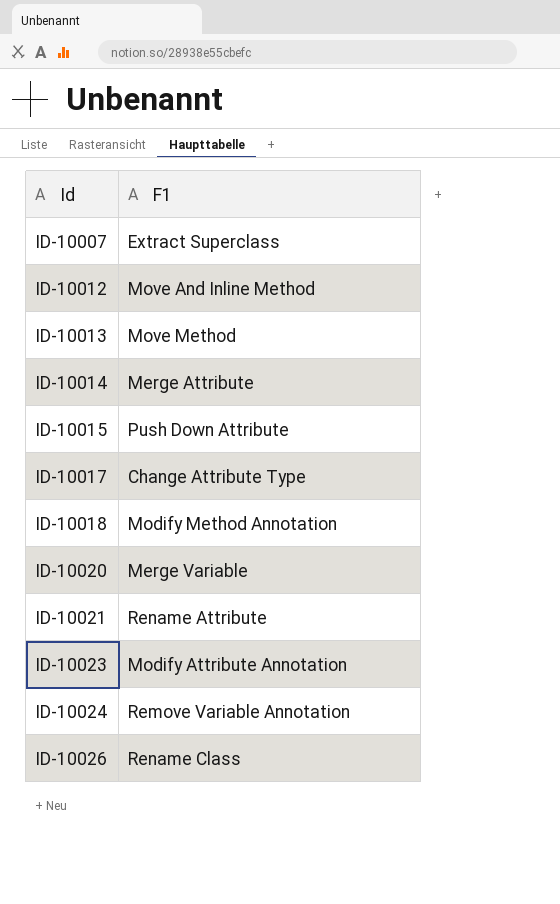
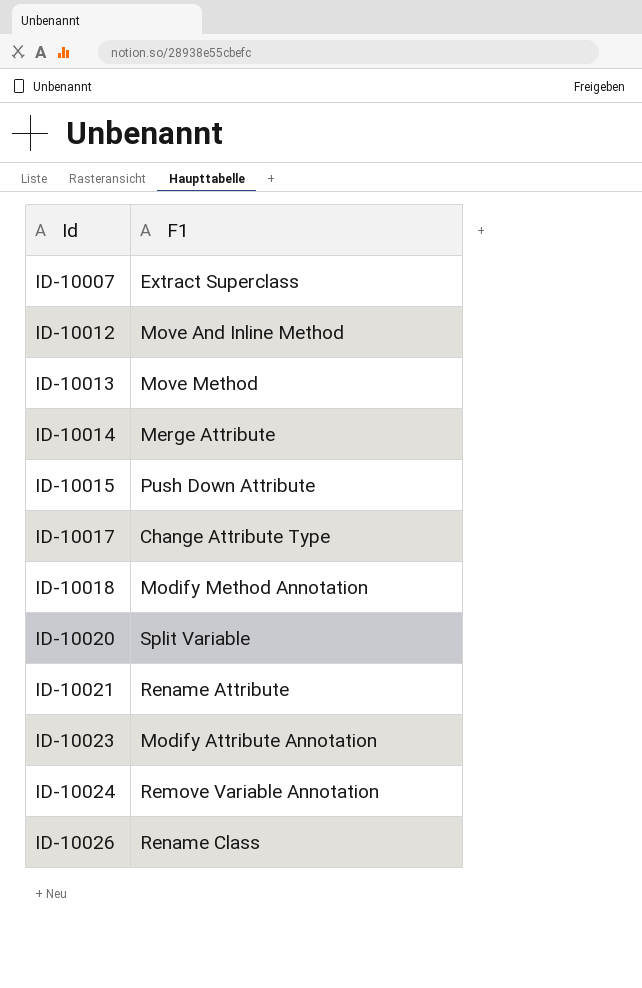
ID-10020 | F1: Merge Variable -> Split Variable

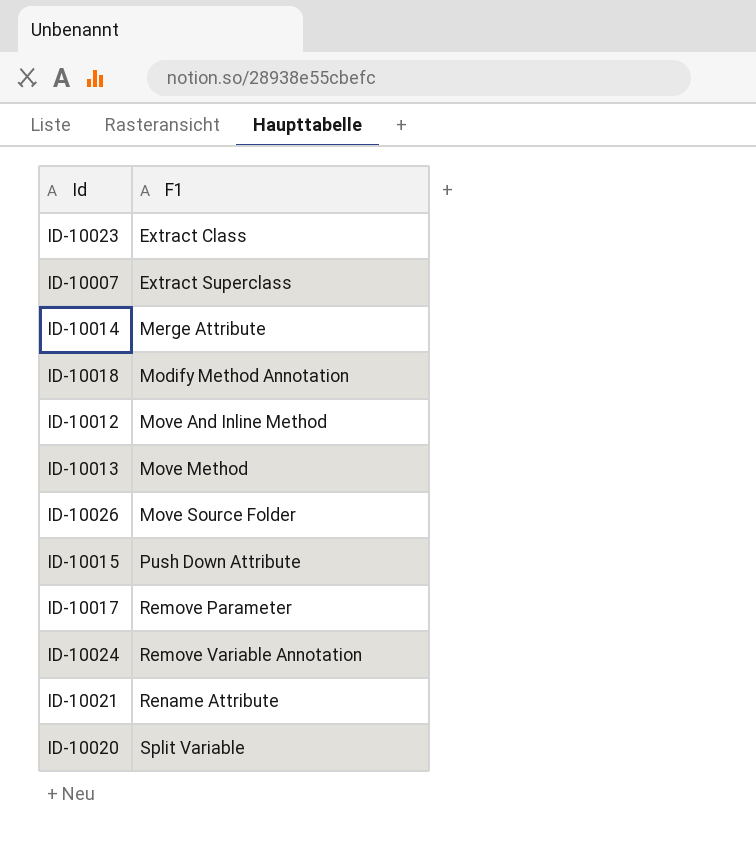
row order: Id ascending -> F1 ascending
ID-10023 | F1: Modify Attribute Annotation -> Extract Class
ID-10026 | F1: Rename Class -> Move Source Folder
ID-10017 | F1: Change Attribute Type -> Remove Parameter

